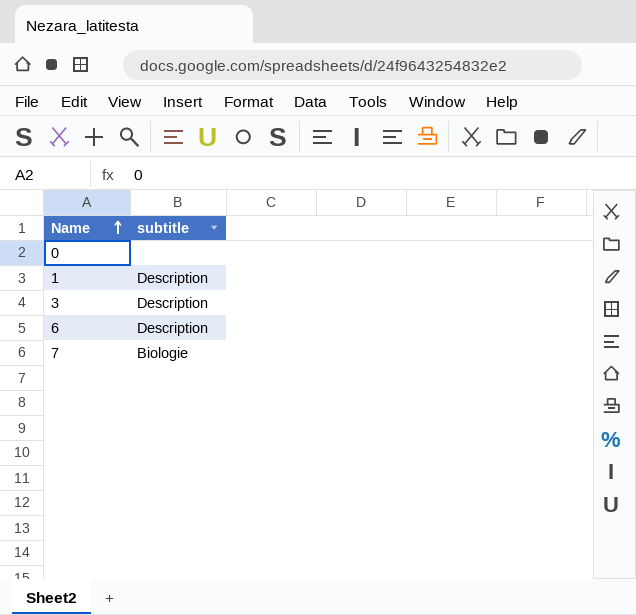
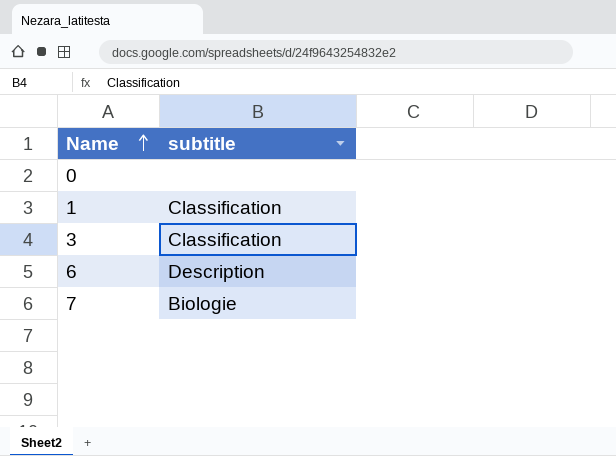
1 | subtitle: Description -> Classification
3 | subtitle: Description -> Classification

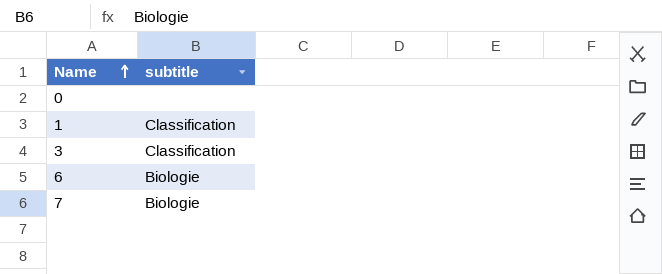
6 | subtitle: Description -> Biologie

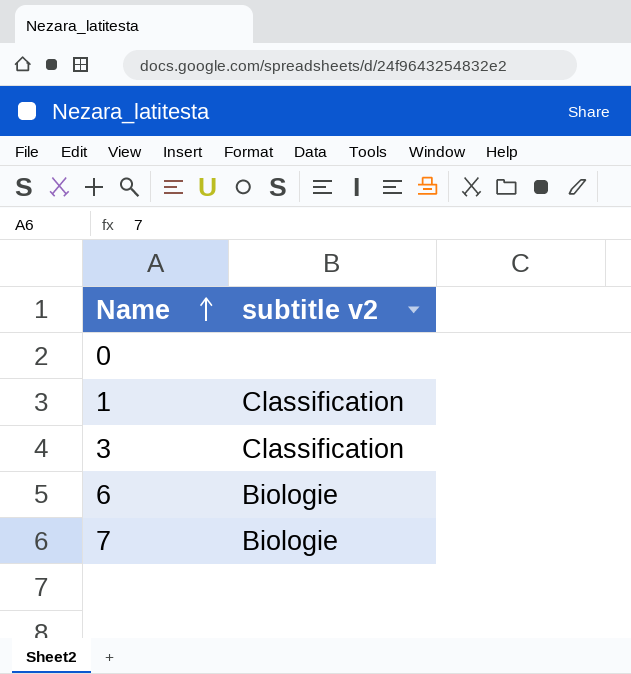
column name: subtitle -> subtitle v2

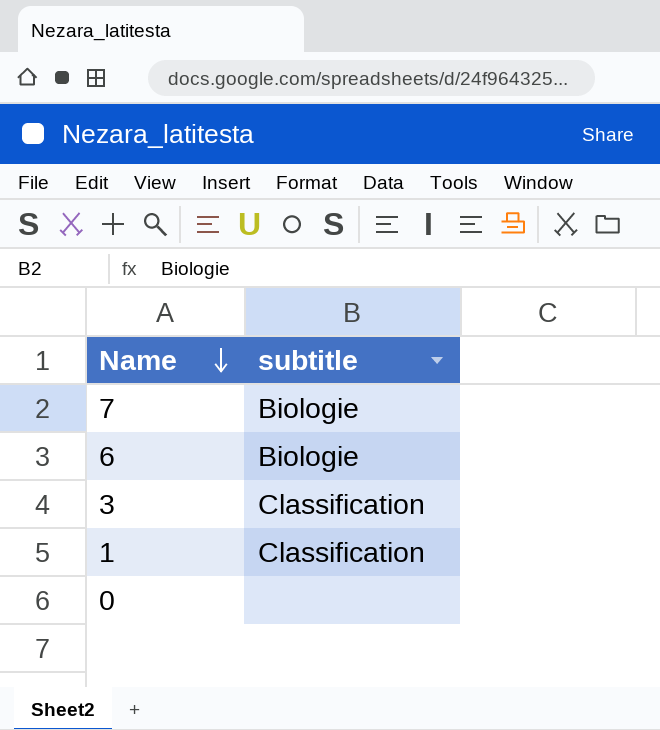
row order: Name ascending -> Name descending
column name: subtitle v2 -> subtitle

